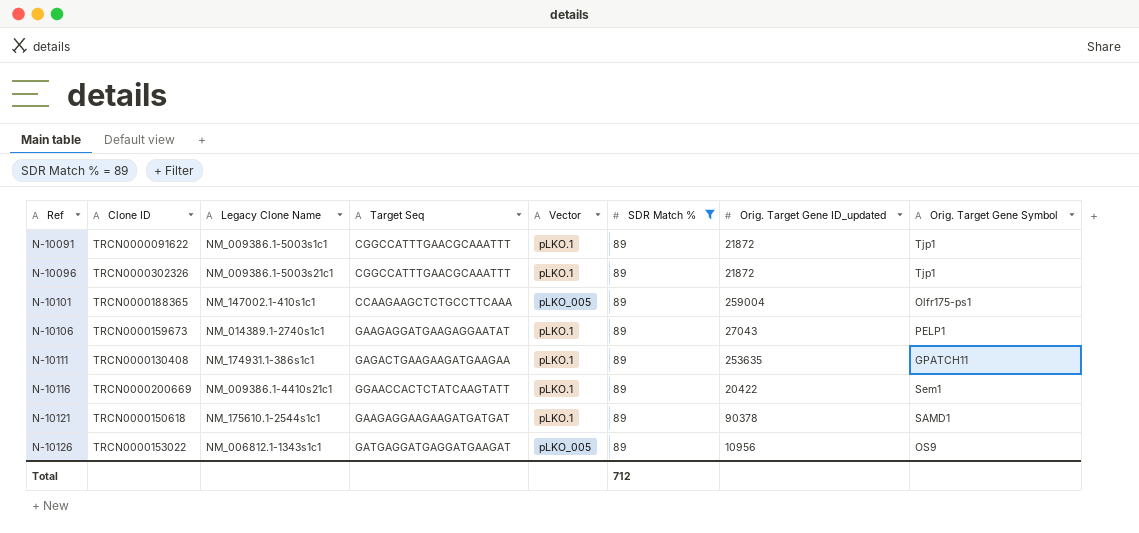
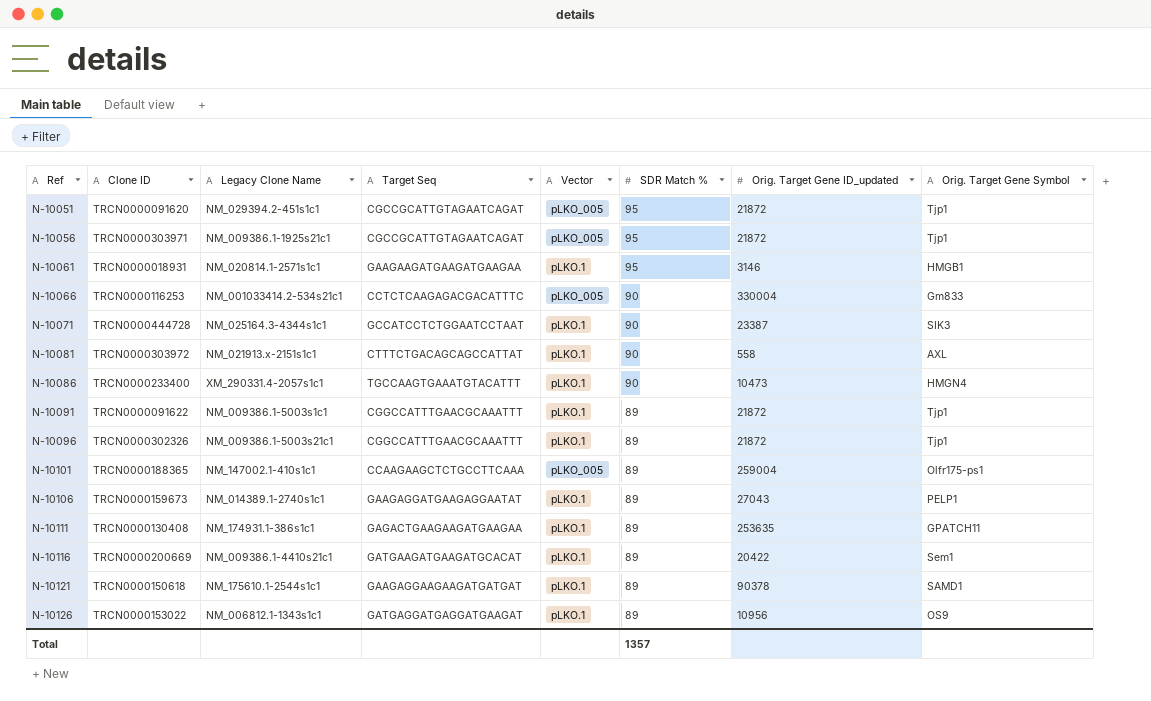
filter: SDR Match % = 89 -> none
N-10116 | Target Seq: GGAACCACTCTATCAAGTATT -> GATGAAGATGAAGATGCACAT
N-10126 | Vector: pLKO_005 -> pLKO.1
Total | SDR Match %: 712 -> 1357

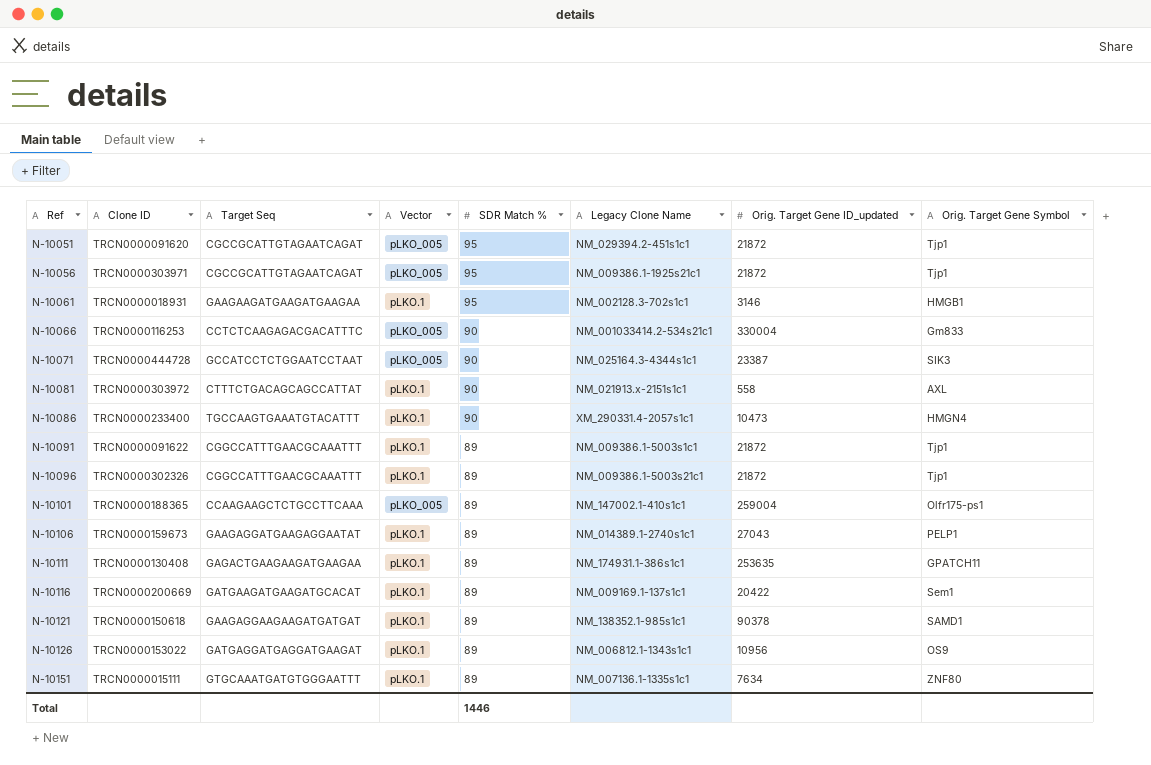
column Legacy Clone Name | position: 3 -> 6
N-10061 | Legacy Clone Name: NM_020814.1-2571s1c1 -> NM_002128.3-702s1c1
N-10071 | Vector: pLKO.1 -> pLKO_005
N-10116 | Legacy Clone Name: NM_009386.1-4410s21c1 -> NM_009169.1-137s1c1
N-10121 | Legacy Clone Name: NM_175610.1-2544s1c1 -> NM_138352.1-985s1c1
row N-10151: none -> TRCN0000015111 | GTGCAAATGATGTGGGAATTT | pLKO.1 | 89 | NM_007136.1-1335s1c1 | 7634 | ZNF80
Total | SDR Match %: 1357 -> 1446

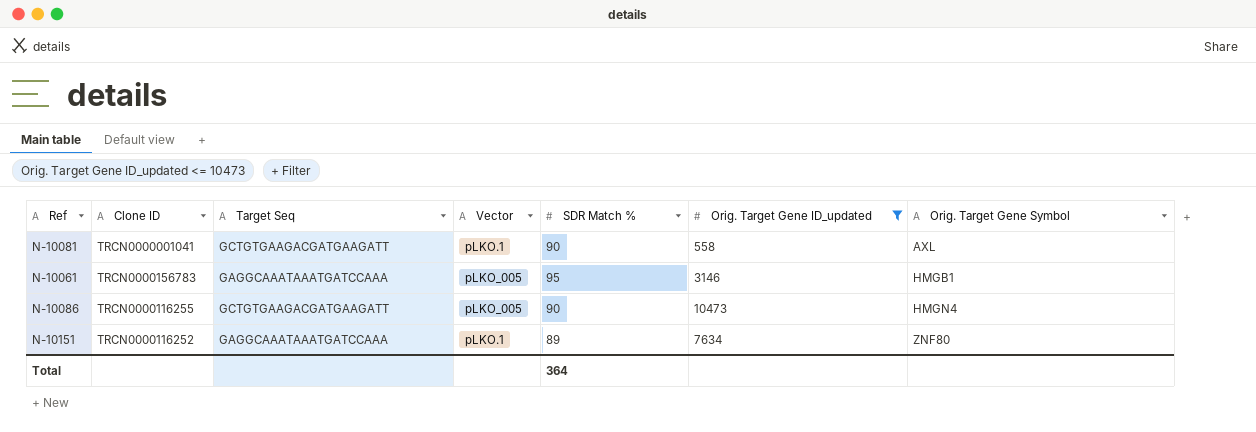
filter: none -> Orig. Target Gene ID_updated <= 10473
row order: Ref ascending -> Orig. Target Gene Symbol ascending
column Legacy Clone Name | position: 6 -> none
N-10081 | Clone ID: TRCN0000303972 -> TRCN0000001041
N-10081 | Target Seq: CTTTCTGACAGCAGCCATTAT -> GCTGTGAAGACGATGAAGATT
N-10061 | Clone ID: TRCN0000018931 -> TRCN0000156783
N-10061 | Target Seq: GAAGAAGATGAAGATGAAGAA -> GAGGCAAATAAATGATCCAAA
N-10061 | Vector: pLKO.1 -> pLKO_005
N-10086 | Clone ID: TRCN0000233400 -> TRCN0000116255
N-10086 | Target Seq: TGCCAAGTGAAATGTACATTT -> GCTGTGAAGACGATGAAGATT
N-10086 | Vector: pLKO.1 -> pLKO_005
N-10151 | Clone ID: TRCN0000015111 -> TRCN0000116252
N-10151 | Target Seq: GTGCAAATGATGTGGGAATTT -> GAGGCAAATAAATGATCCAAA
Total | SDR Match %: 1446 -> 364

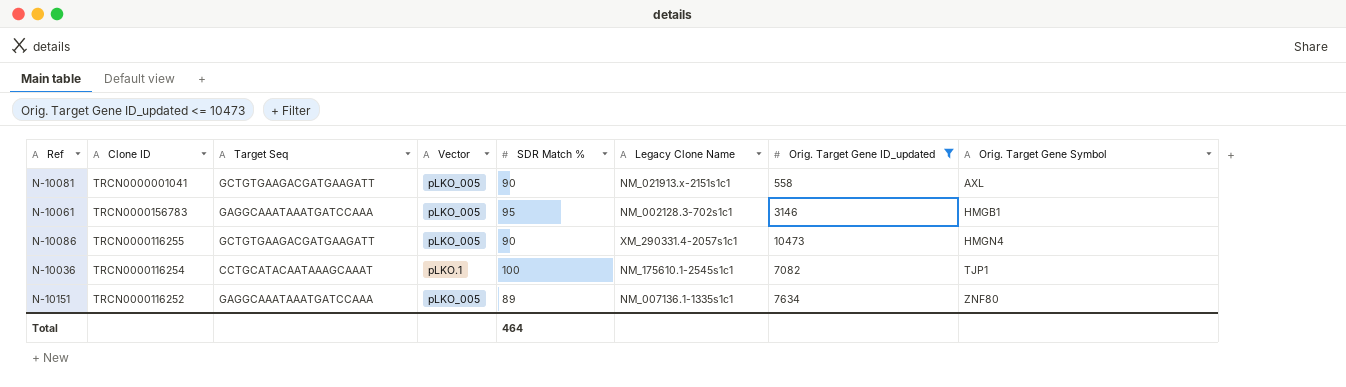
column Legacy Clone Name | position: none -> 6
N-10081 | Vector: pLKO.1 -> pLKO_005
row N-10036: none -> TRCN0000116254 | CCTGCATACAATAAAGCAAAT | pLKO.1 | 100 | NM_175610.1-2545s1c1 | 7082 | TJP1
N-10151 | Vector: pLKO.1 -> pLKO_005
Total | SDR Match %: 364 -> 464

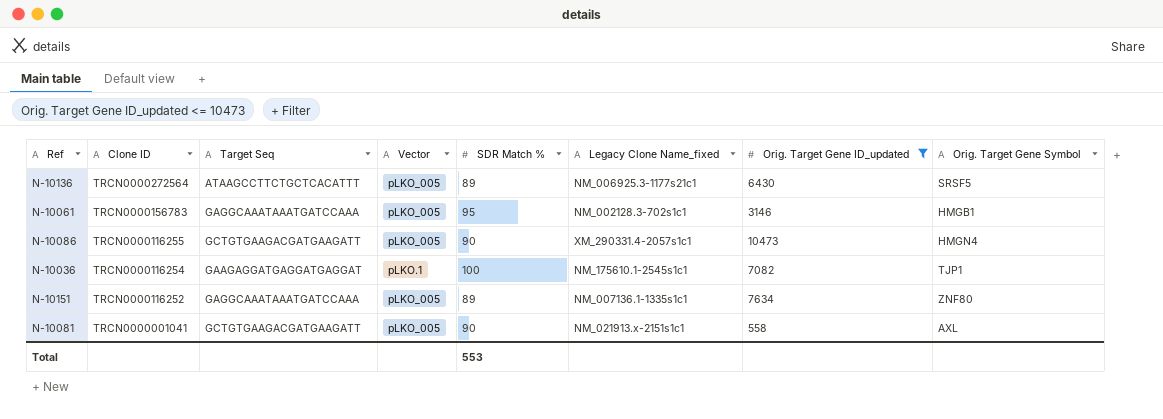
row order: Orig. Target Gene Symbol ascending -> Clone ID descending
column name: Legacy Clone Name -> Legacy Clone Name_fixed
row N-10136: none -> TRCN0000272564 | ATAAGCCTTCTGCTCACATTT | pLKO_005 | 89 | NM_006925.3-1177s21c1 | 6430 | SRSF5
N-10036 | Target Seq: CCTGCATACAATAAAGCAAAT -> GAAGAGGATGAGGATGAGGAT
Total | SDR Match %: 464 -> 553

